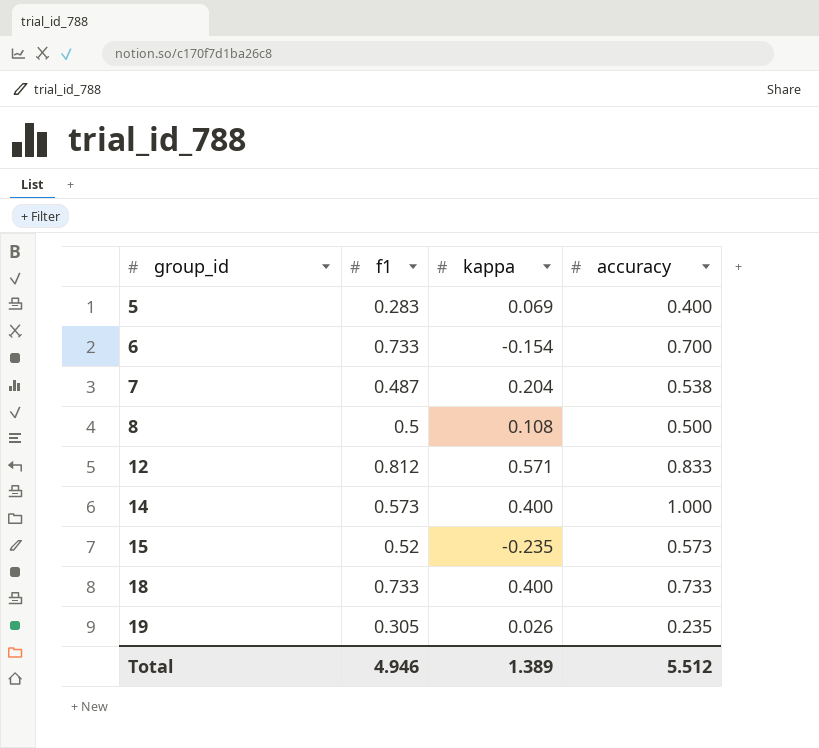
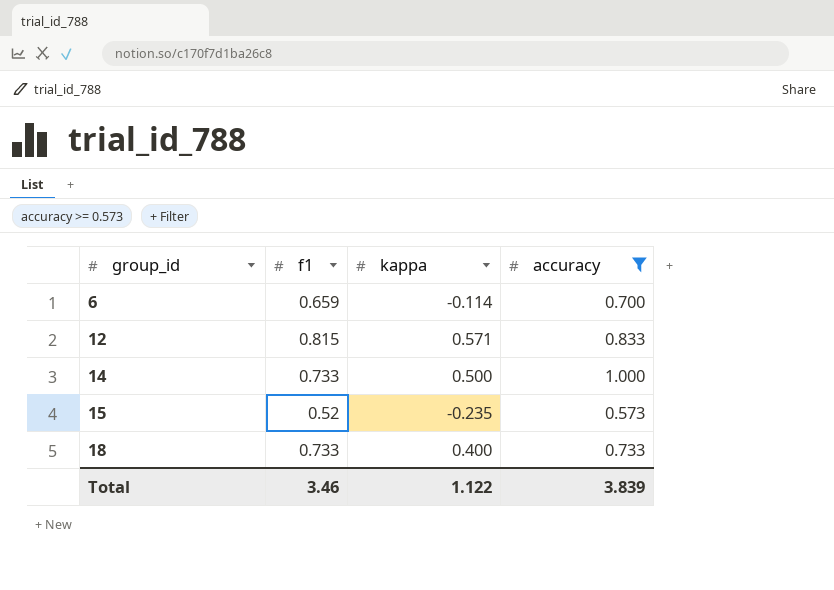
filter: none -> accuracy >= 0.573
6 | f1: 0.733 -> 0.659
6 | kappa: -0.154 -> -0.114
12 | f1: 0.812 -> 0.815
14 | f1: 0.573 -> 0.733
14 | kappa: 0.400 -> 0.500
Total | f1: 4.946 -> 3.46
Total | kappa: 1.389 -> 1.122
Total | accuracy: 5.512 -> 3.839

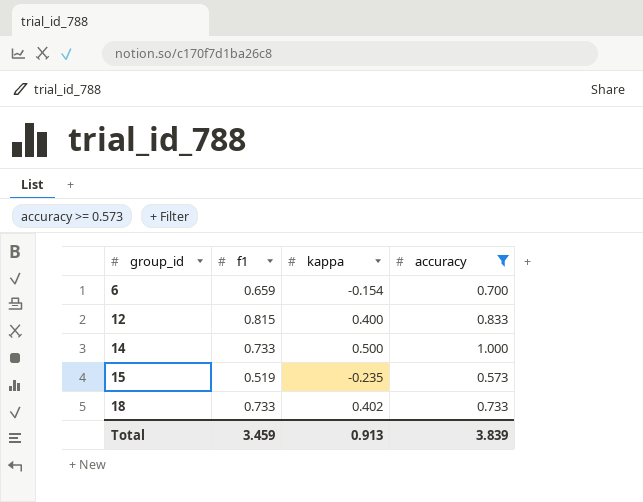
6 | kappa: -0.114 -> -0.154
12 | kappa: 0.571 -> 0.400
15 | f1: 0.52 -> 0.519
18 | kappa: 0.400 -> 0.402
Total | f1: 3.46 -> 3.459
Total | kappa: 1.122 -> 0.913

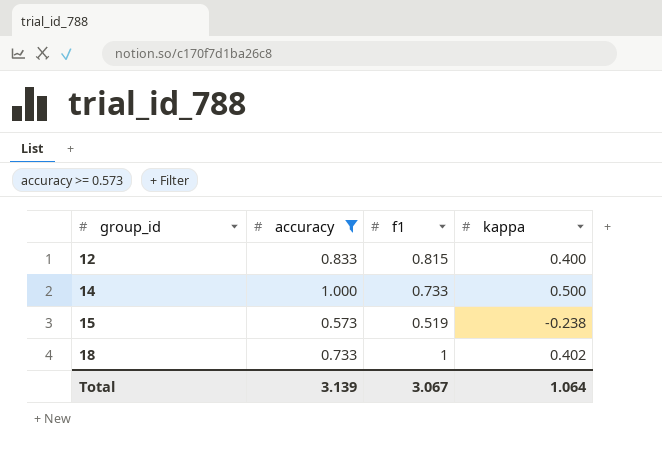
column accuracy | position: 4 -> 2
row 6: 0.659 | -0.154 | 0.700 -> none
15 | kappa: -0.235 -> -0.238
18 | f1: 0.733 -> 1
Total | accuracy: 3.839 -> 3.139
Total | f1: 3.459 -> 3.067
Total | kappa: 0.913 -> 1.064

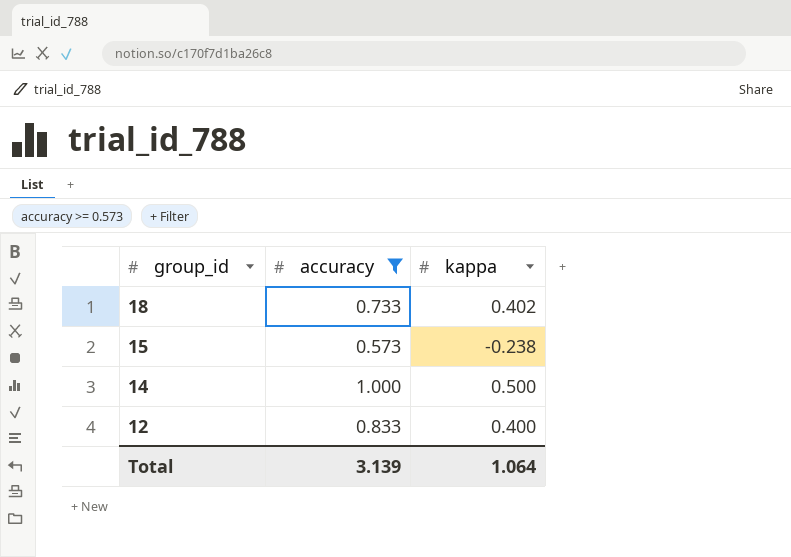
row order: group_id ascending -> group_id descending
column f1 | position: 3 -> none

